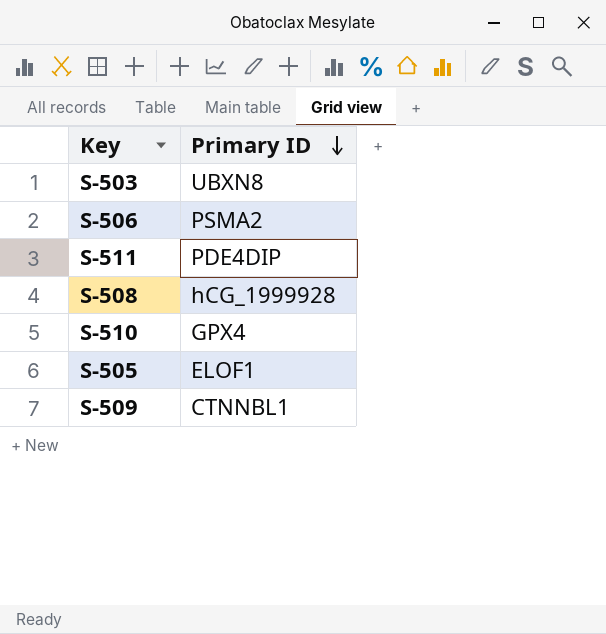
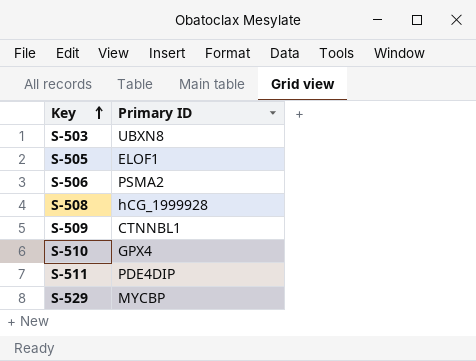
row order: Primary ID descending -> Key ascending
row S-529: none -> MYCBP

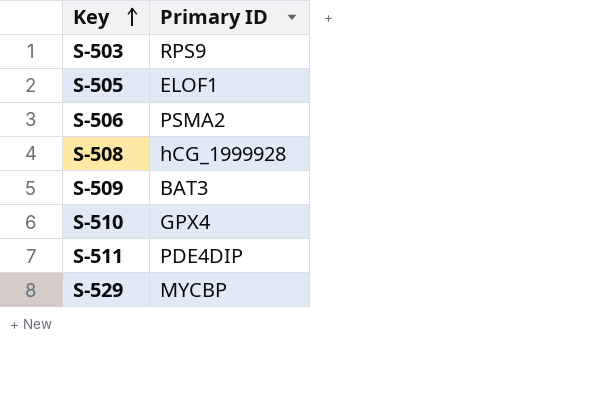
S-503 | Primary ID: UBXN8 -> RPS9
S-509 | Primary ID: CTNNBL1 -> BAT3

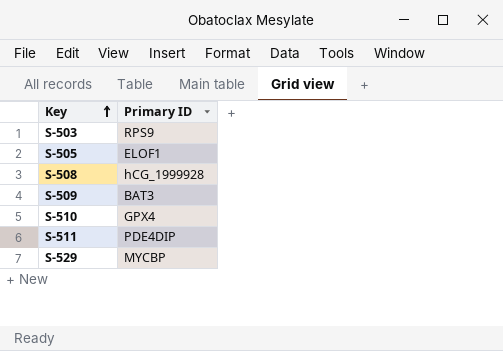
row S-506: PSMA2 -> none

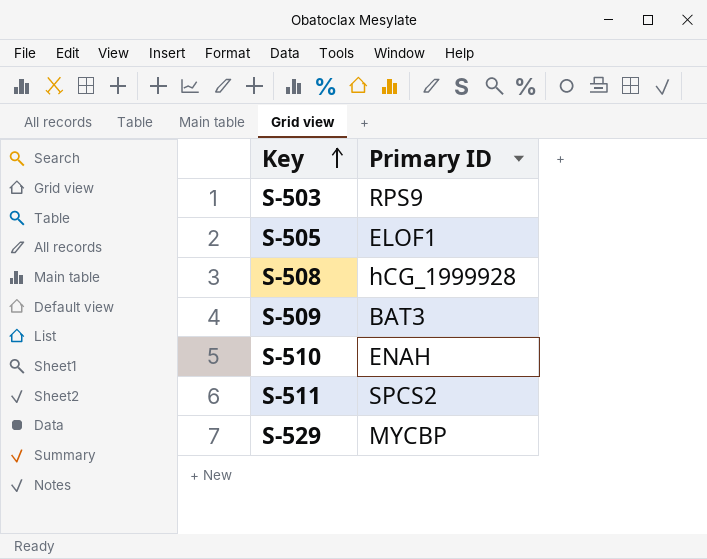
S-510 | Primary ID: GPX4 -> ENAH
S-511 | Primary ID: PDE4DIP -> SPCS2

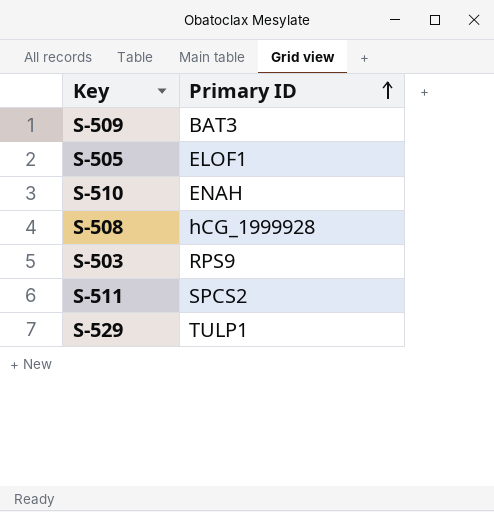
row order: Key ascending -> Primary ID ascending
S-529 | Primary ID: MYCBP -> TULP1

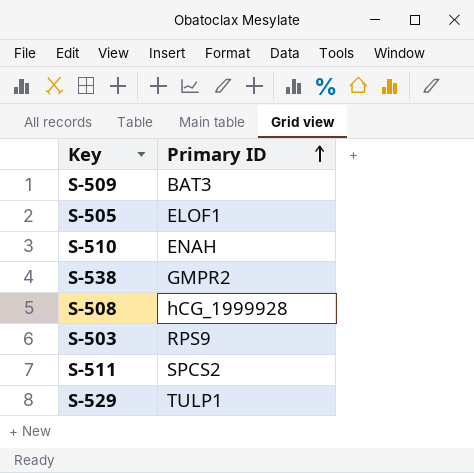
row S-538: none -> GMPR2

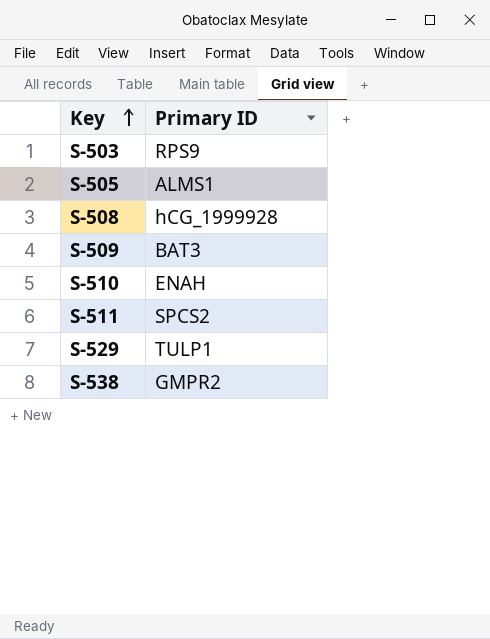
row order: Primary ID ascending -> Key ascending
S-505 | Primary ID: ELOF1 -> ALMS1

